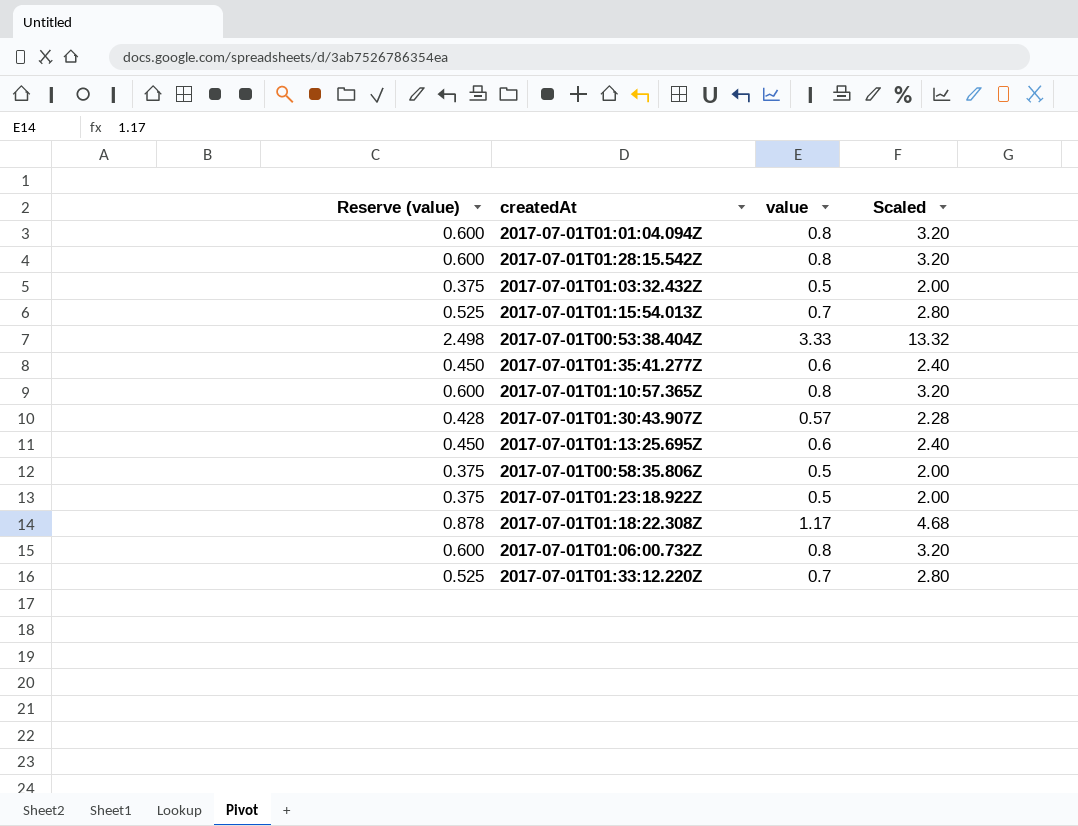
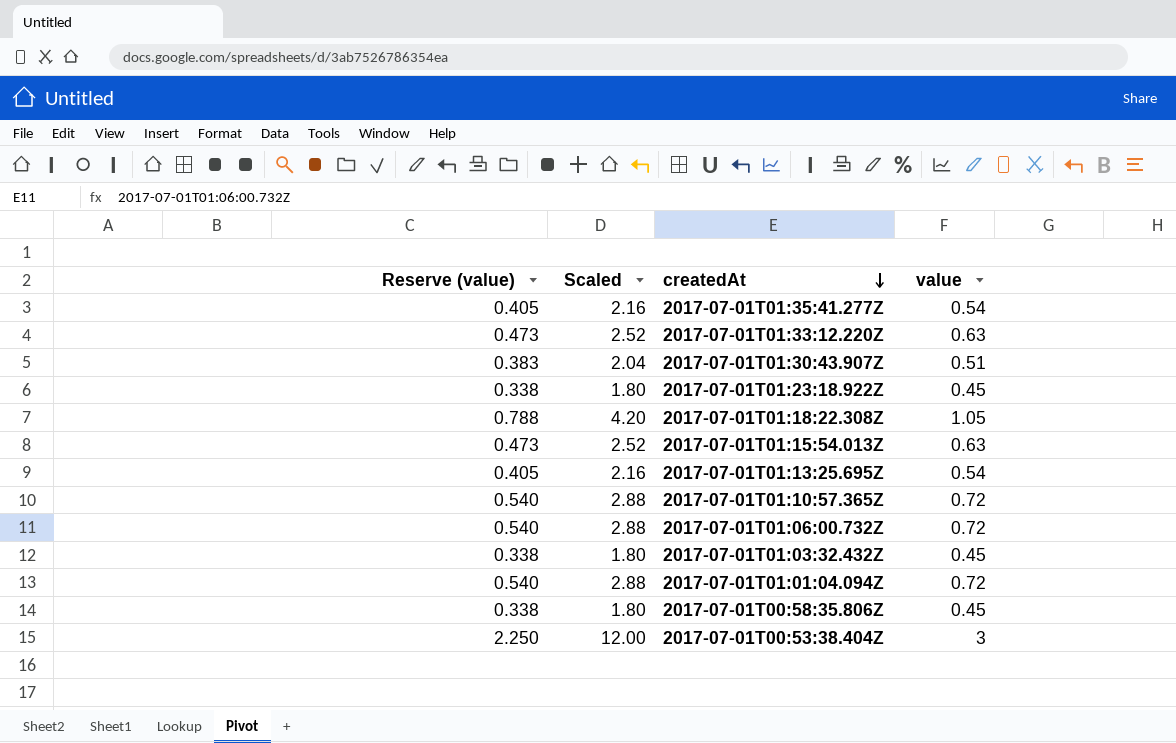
row order: none -> createdAt descending
column Scaled | position: 4 -> 2
row 2017-07-01T01:28:15.542Z: 0.600 | 0.8 | 3.20 -> none
2017-07-01T01:35:41.277Z | Reserve (value): 0.450 -> 0.405
2017-07-01T01:35:41.277Z | Scaled: 2.40 -> 2.16
2017-07-01T01:35:41.277Z | value: 0.6 -> 0.54
2017-07-01T01:33:12.220Z | Reserve (value): 0.525 -> 0.473
2017-07-01T01:33:12.220Z | Scaled: 2.80 -> 2.52
2017-07-01T01:33:12.220Z | value: 0.7 -> 0.63
2017-07-01T01:30:43.907Z | Reserve (value): 0.428 -> 0.383
2017-07-01T01:30:43.907Z | Scaled: 2.28 -> 2.04
2017-07-01T01:30:43.907Z | value: 0.57 -> 0.51
2017-07-01T01:23:18.922Z | Reserve (value): 0.375 -> 0.338
2017-07-01T01:23:18.922Z | Scaled: 2.00 -> 1.80
2017-07-01T01:23:18.922Z | value: 0.5 -> 0.45
2017-07-01T01:18:22.308Z | Reserve (value): 0.878 -> 0.788
2017-07-01T01:18:22.308Z | Scaled: 4.68 -> 4.20
2017-07-01T01:18:22.308Z | value: 1.17 -> 1.05
2017-07-01T01:15:54.013Z | Reserve (value): 0.525 -> 0.473
2017-07-01T01:15:54.013Z | Scaled: 2.80 -> 2.52
2017-07-01T01:15:54.013Z | value: 0.7 -> 0.63
2017-07-01T01:13:25.695Z | Reserve (value): 0.450 -> 0.405
2017-07-01T01:13:25.695Z | Scaled: 2.40 -> 2.16
2017-07-01T01:13:25.695Z | value: 0.6 -> 0.54
2017-07-01T01:10:57.365Z | Reserve (value): 0.600 -> 0.540
2017-07-01T01:10:57.365Z | Scaled: 3.20 -> 2.88
2017-07-01T01:10:57.365Z | value: 0.8 -> 0.72
2017-07-01T01:06:00.732Z | Reserve (value): 0.600 -> 0.540
2017-07-01T01:06:00.732Z | Scaled: 3.20 -> 2.88
2017-07-01T01:06:00.732Z | value: 0.8 -> 0.72
2017-07-01T01:03:32.432Z | Reserve (value): 0.375 -> 0.338
2017-07-01T01:03:32.432Z | Scaled: 2.00 -> 1.80
2017-07-01T01:03:32.432Z | value: 0.5 -> 0.45
2017-07-01T01:01:04.094Z | Reserve (value): 0.600 -> 0.540
2017-07-01T01:01:04.094Z | Scaled: 3.20 -> 2.88
2017-07-01T01:01:04.094Z | value: 0.8 -> 0.72
2017-07-01T00:58:35.806Z | Reserve (value): 0.375 -> 0.338
2017-07-01T00:58:35.806Z | Scaled: 2.00 -> 1.80
2017-07-01T00:58:35.806Z | value: 0.5 -> 0.45
2017-07-01T00:53:38.404Z | Reserve (value): 2.498 -> 2.250
2017-07-01T00:53:38.404Z | Scaled: 13.32 -> 12.00
2017-07-01T00:53:38.404Z | value: 3.33 -> 3

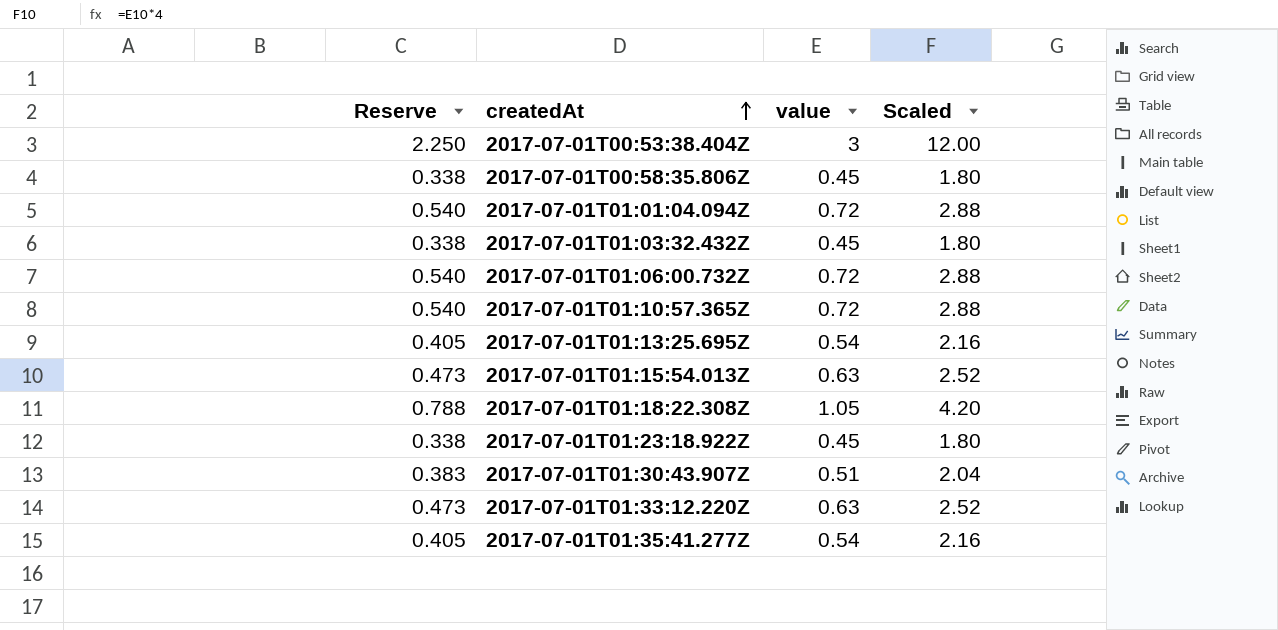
row order: createdAt descending -> createdAt ascending
column name: Reserve (value) -> Reserve
column Scaled | position: 2 -> 4

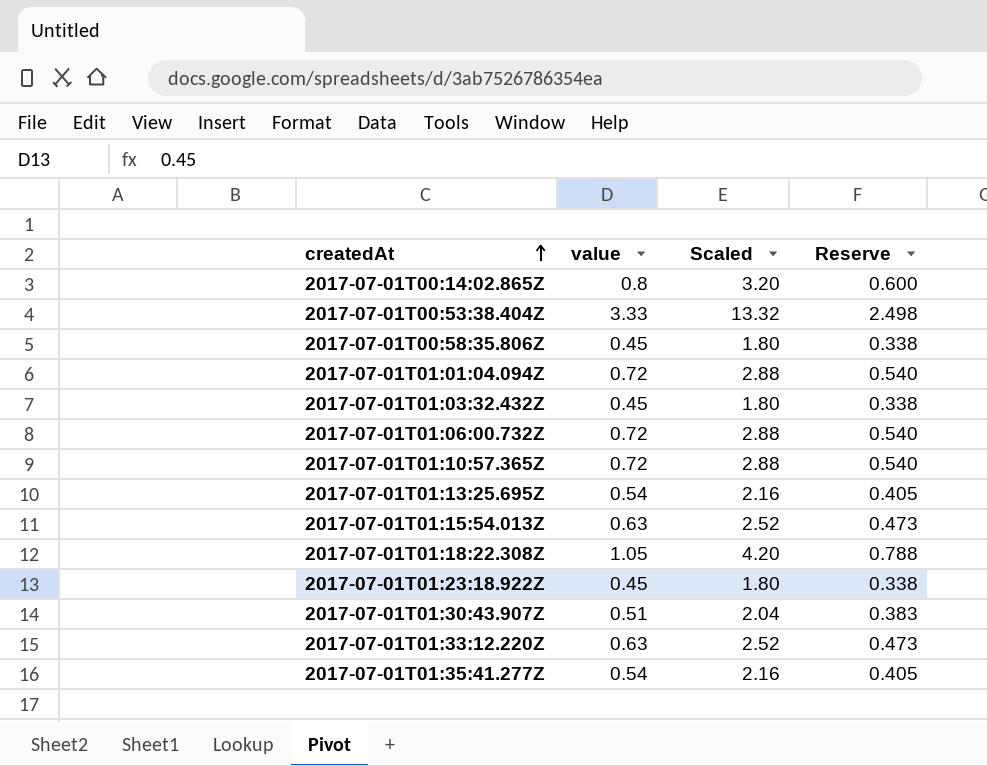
column Reserve | position: 1 -> 4
row 2017-07-01T00:14:02.865Z: none -> 0.8 | 3.20 | 0.600
2017-07-01T00:53:38.404Z | value: 3 -> 3.33
2017-07-01T00:53:38.404Z | Scaled: 12.00 -> 13.32
2017-07-01T00:53:38.404Z | Reserve: 2.250 -> 2.498

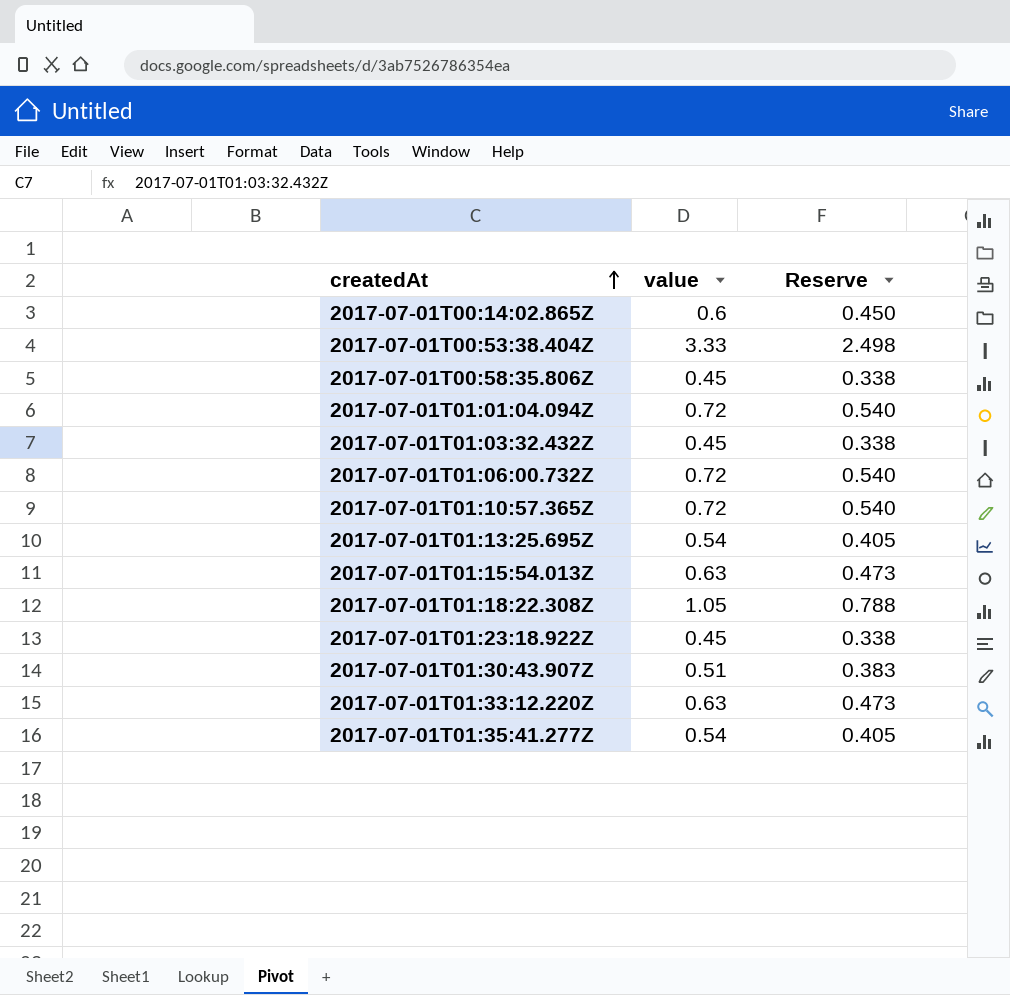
column Scaled | formula: [value] * 4 -> none
2017-07-01T00:14:02.865Z | value: 0.8 -> 0.6
2017-07-01T00:14:02.865Z | Reserve: 0.600 -> 0.450

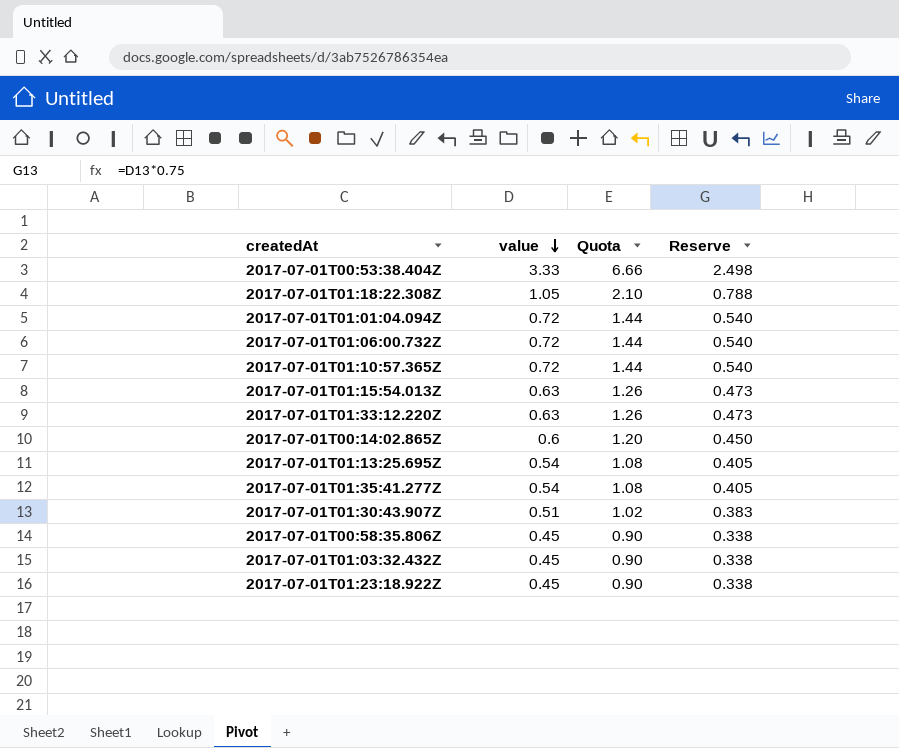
row order: createdAt ascending -> value descending
column Quota | formula: none -> [value] * 2

